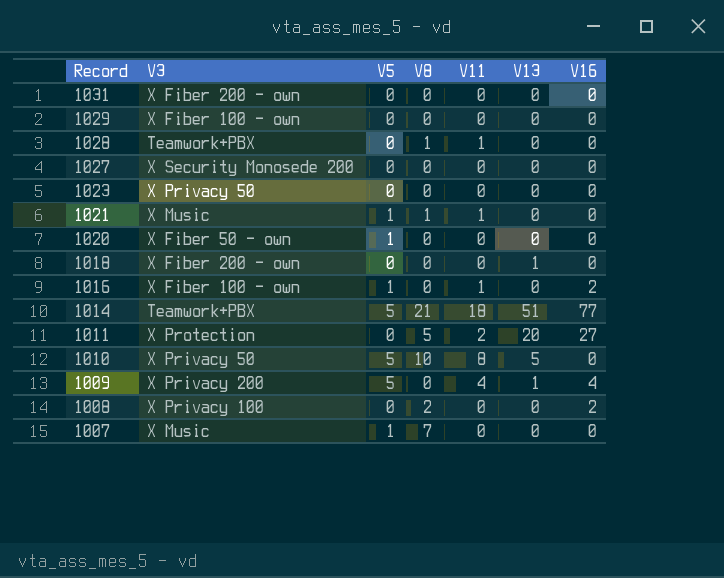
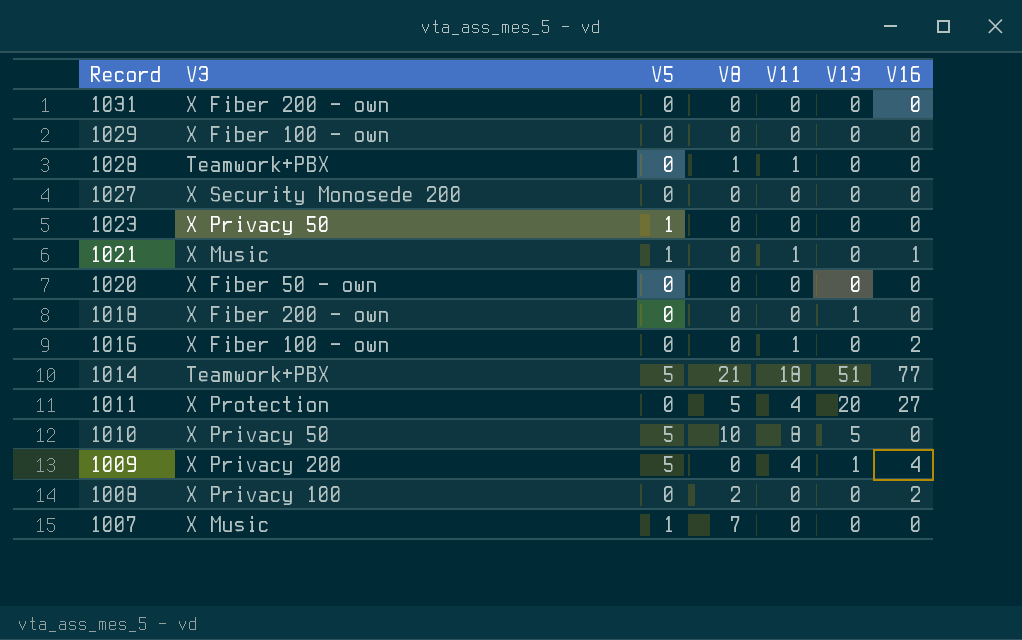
1023 | V5: 0 -> 1
1021 | V8: 1 -> 0
1021 | V16: 0 -> 1
1020 | V5: 1 -> 0
1016 | V5: 1 -> 0
1011 | V11: 2 -> 4

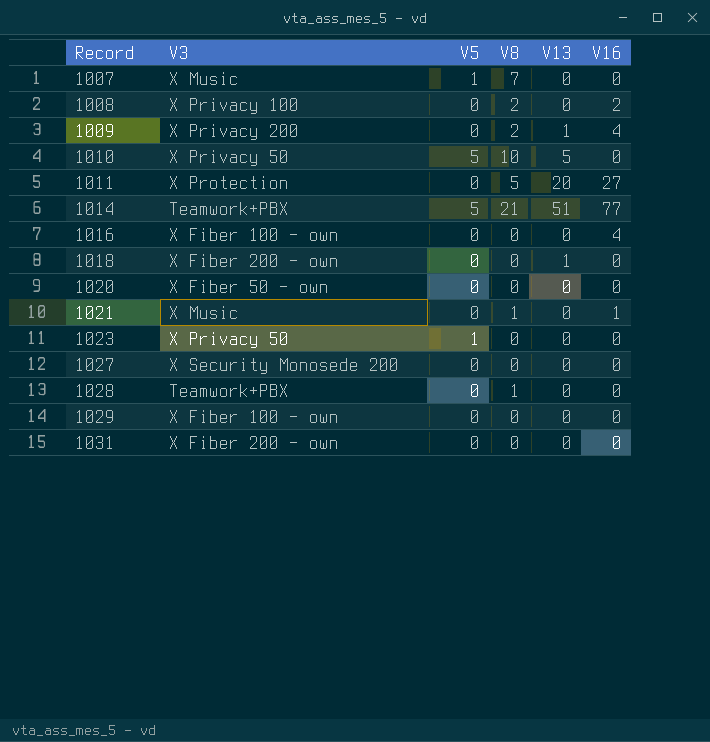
row order: Record descending -> Record ascending
column V11 | position: 5 -> none
1009 | V5: 5 -> 0
1009 | V8: 0 -> 2
1016 | V16: 2 -> 4
1021 | V5: 1 -> 0
1021 | V8: 0 -> 1

